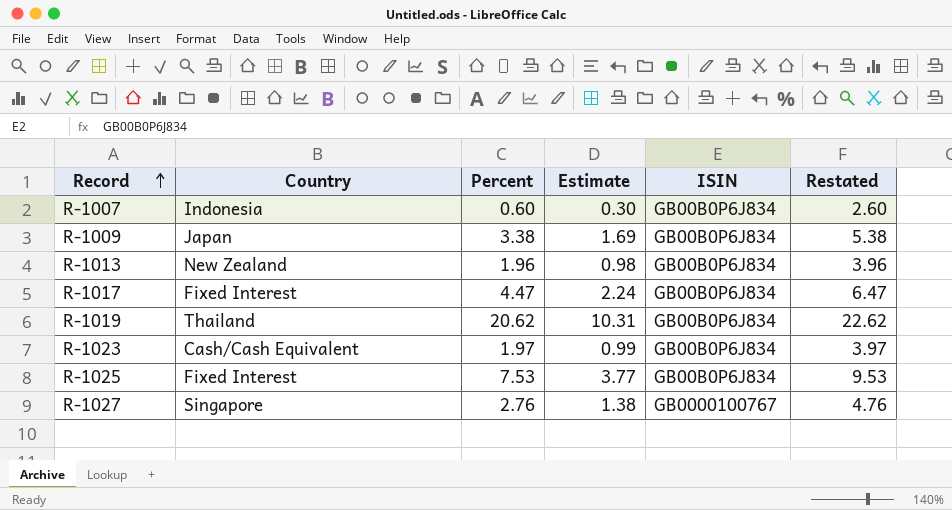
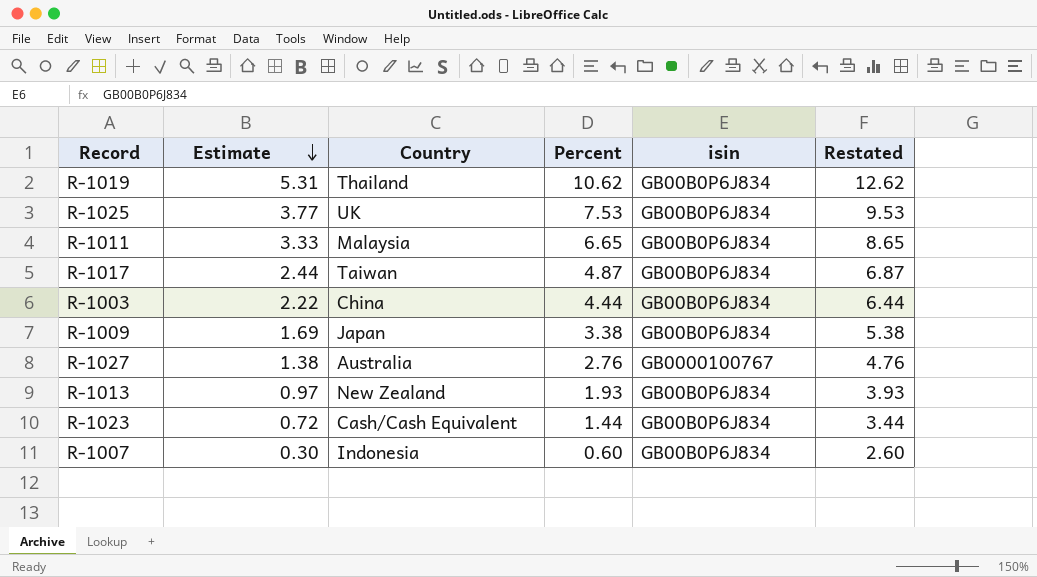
row order: Record ascending -> Estimate descending
column Estimate | position: 4 -> 2
column name: ISIN -> isin
R-1019 | Estimate: 10.31 -> 5.31
R-1019 | Percent: 20.62 -> 10.62
R-1019 | Restated: 22.62 -> 12.62
R-1025 | Country: Fixed Interest -> UK
row R-1011: none -> 3.33 | Malaysia | 6.65 | GB00B0P6J834 | 8.65
R-1017 | Estimate: 2.24 -> 2.44
R-1017 | Country: Fixed Interest -> Taiwan
R-1017 | Percent: 4.47 -> 4.87
R-1017 | Restated: 6.47 -> 6.87
row R-1003: none -> 2.22 | China | 4.44 | GB00B0P6J834 | 6.44
R-1027 | Country: Singapore -> Australia
R-1013 | Estimate: 0.98 -> 0.97
R-1013 | Percent: 1.96 -> 1.93
R-1013 | Restated: 3.96 -> 3.93
R-1023 | Estimate: 0.99 -> 0.72
R-1023 | Percent: 1.97 -> 1.44
R-1023 | Restated: 3.97 -> 3.44

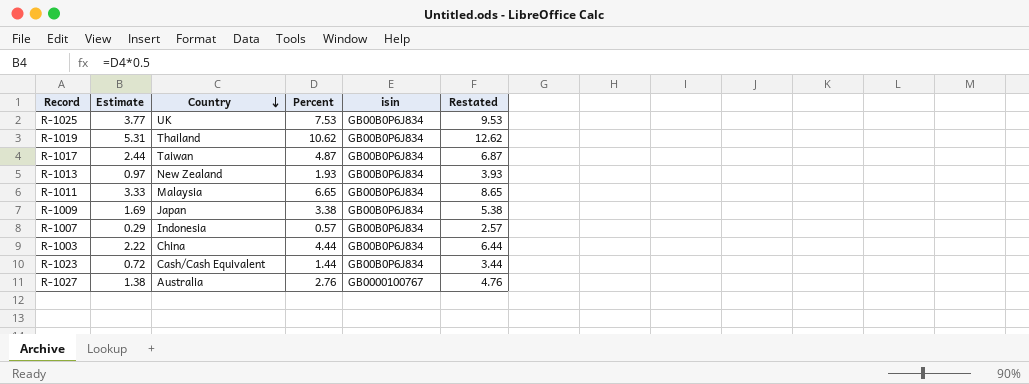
row order: Estimate descending -> Country descending
R-1007 | Estimate: 0.30 -> 0.29
R-1007 | Percent: 0.60 -> 0.57
R-1007 | Restated: 2.60 -> 2.57

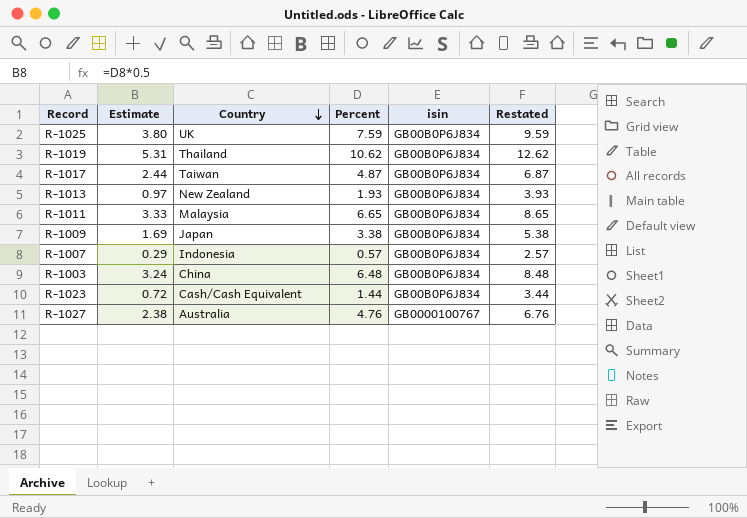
R-1025 | Estimate: 3.77 -> 3.80
R-1025 | Percent: 7.53 -> 7.59
R-1025 | Restated: 9.53 -> 9.59
R-1003 | Estimate: 2.22 -> 3.24
R-1003 | Percent: 4.44 -> 6.48
R-1003 | Restated: 6.44 -> 8.48
R-1027 | Estimate: 1.38 -> 2.38
R-1027 | Percent: 2.76 -> 4.76
R-1027 | Restated: 4.76 -> 6.76

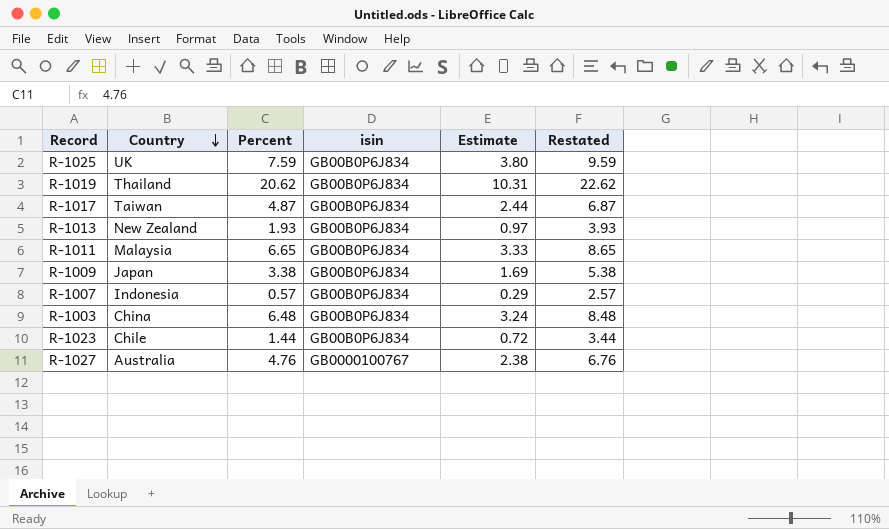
column Estimate | position: 2 -> 5
R-1019 | Percent: 10.62 -> 20.62
R-1019 | Estimate: 5.31 -> 10.31
R-1019 | Restated: 12.62 -> 22.62
R-1023 | Country: Cash/Cash Equivalent -> Chile

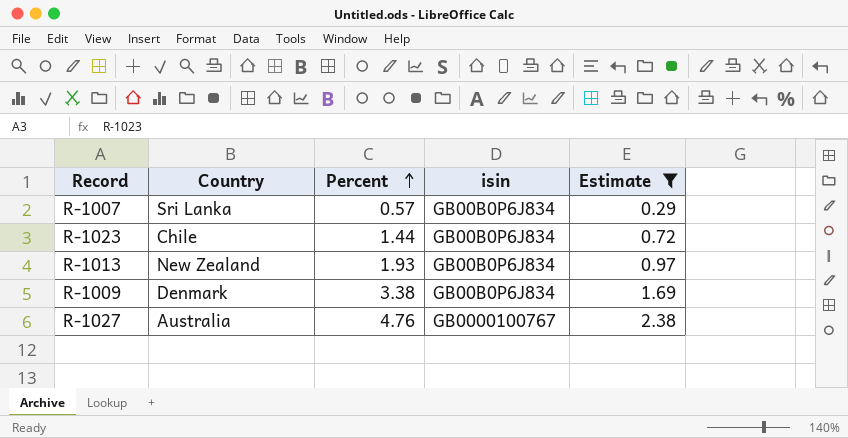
filter: none -> Estimate <= 2.38
row order: Country descending -> Percent ascending
column Restated | formula: [Percent] + 2 -> none
R-1007 | Country: Indonesia -> Sri Lanka
R-1009 | Country: Japan -> Denmark

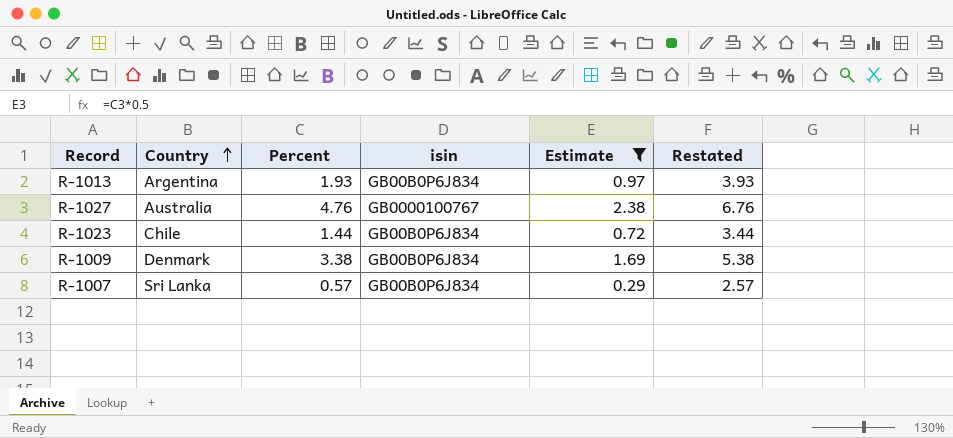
row order: Percent ascending -> Country ascending
column Restated | formula: none -> [Percent] + 2
R-1013 | Country: New Zealand -> Argentina

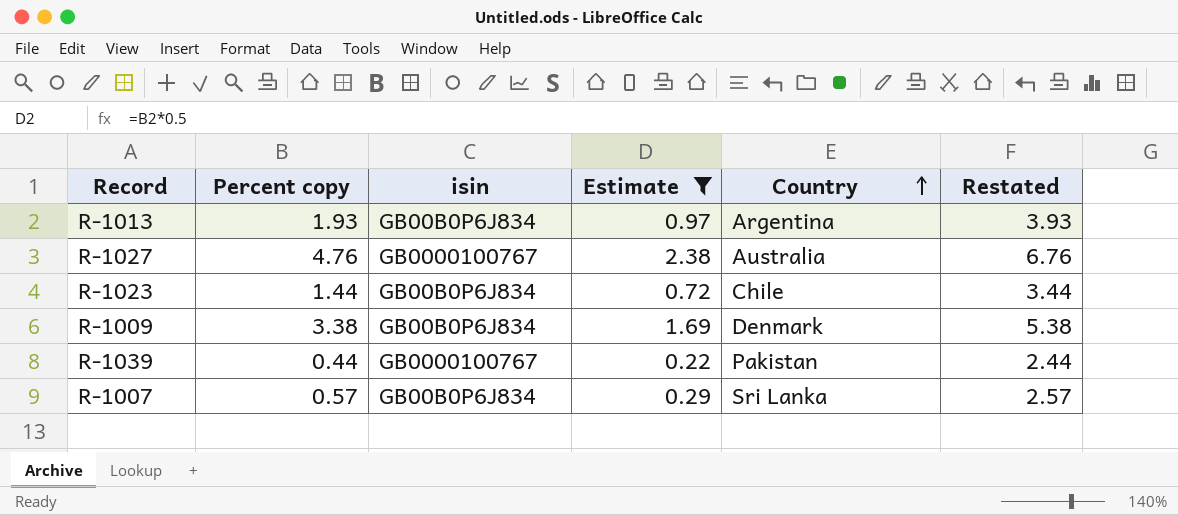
column name: Percent -> Percent copy
column Country | position: 2 -> 5
row R-1039: none -> 0.44 | GB0000100767 | 0.22 | Pakistan | 2.44

